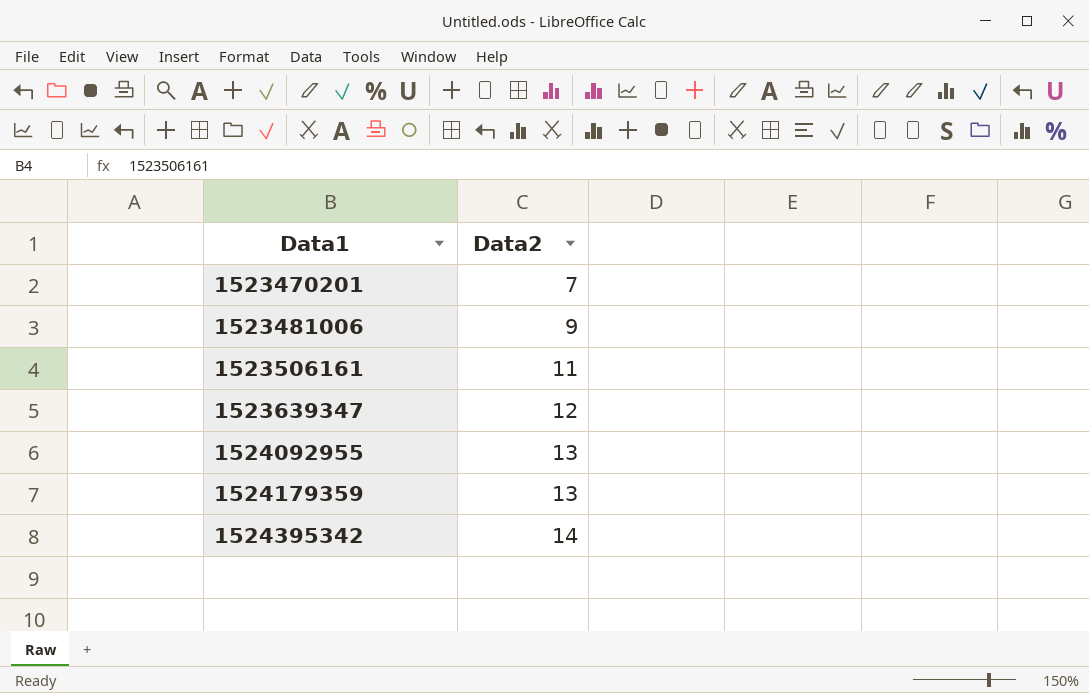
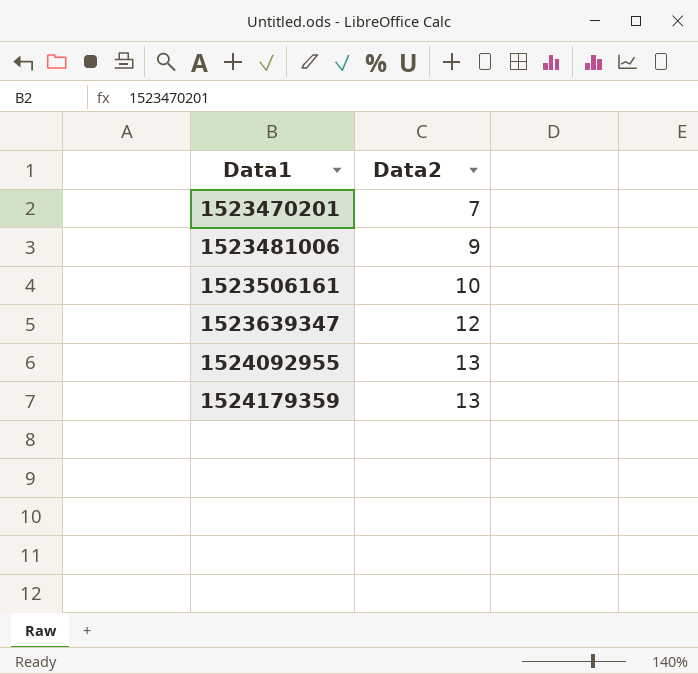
row 1524395342: 14 -> none
1523506161 | Data2: 11 -> 10

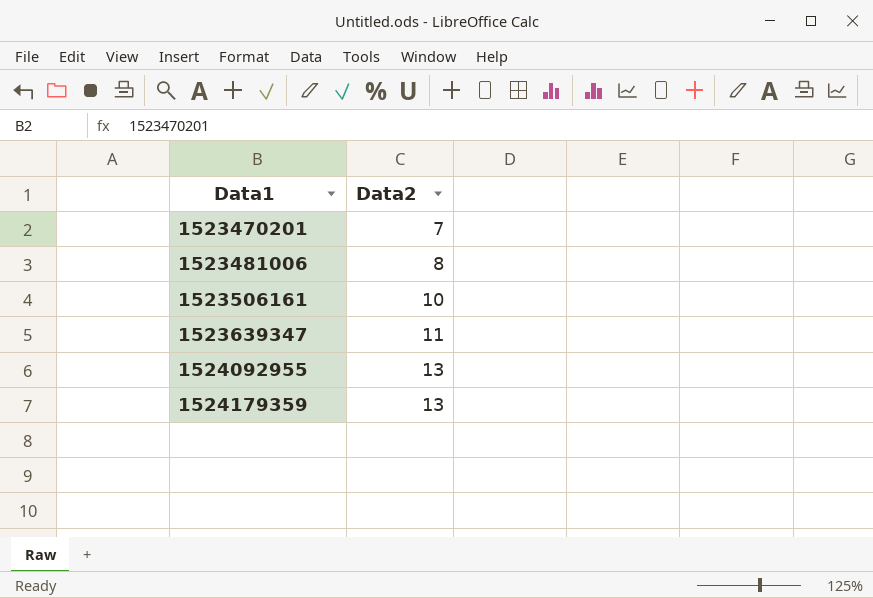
1523481006 | Data2: 9 -> 8
1523639347 | Data2: 12 -> 11

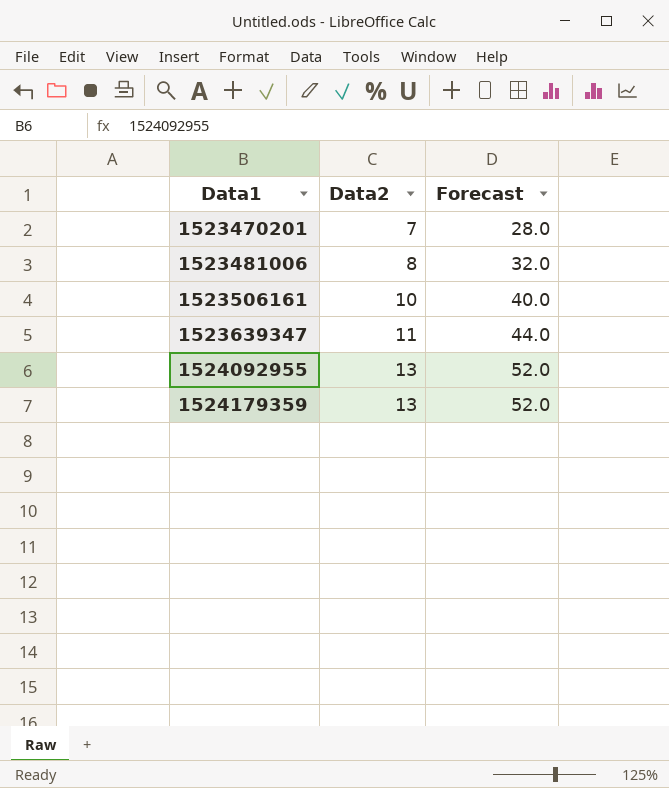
column Forecast | formula: none -> [Data2] * 4

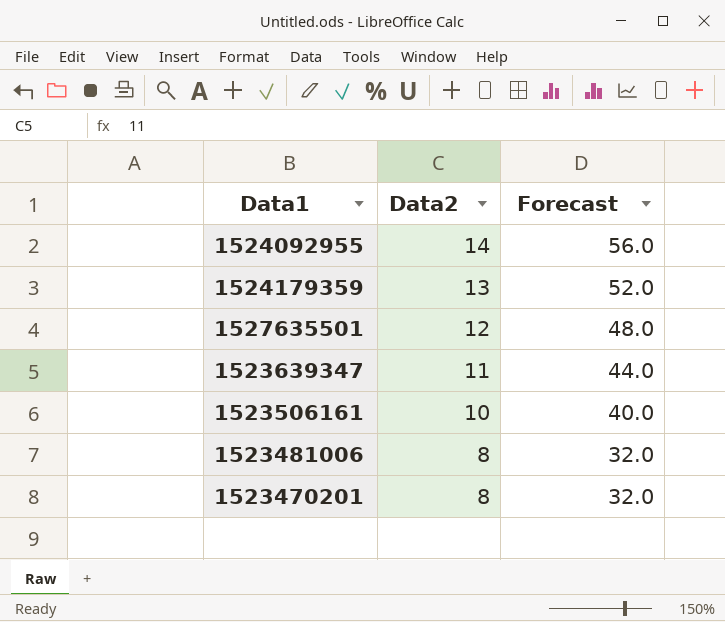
row order: Data1 ascending -> Data2 descending
1524092955 | Data2: 13 -> 14
1524092955 | Forecast: 52.0 -> 56.0
row 1527635501: none -> 12 | 48.0
1523470201 | Data2: 7 -> 8
1523470201 | Forecast: 28.0 -> 32.0

